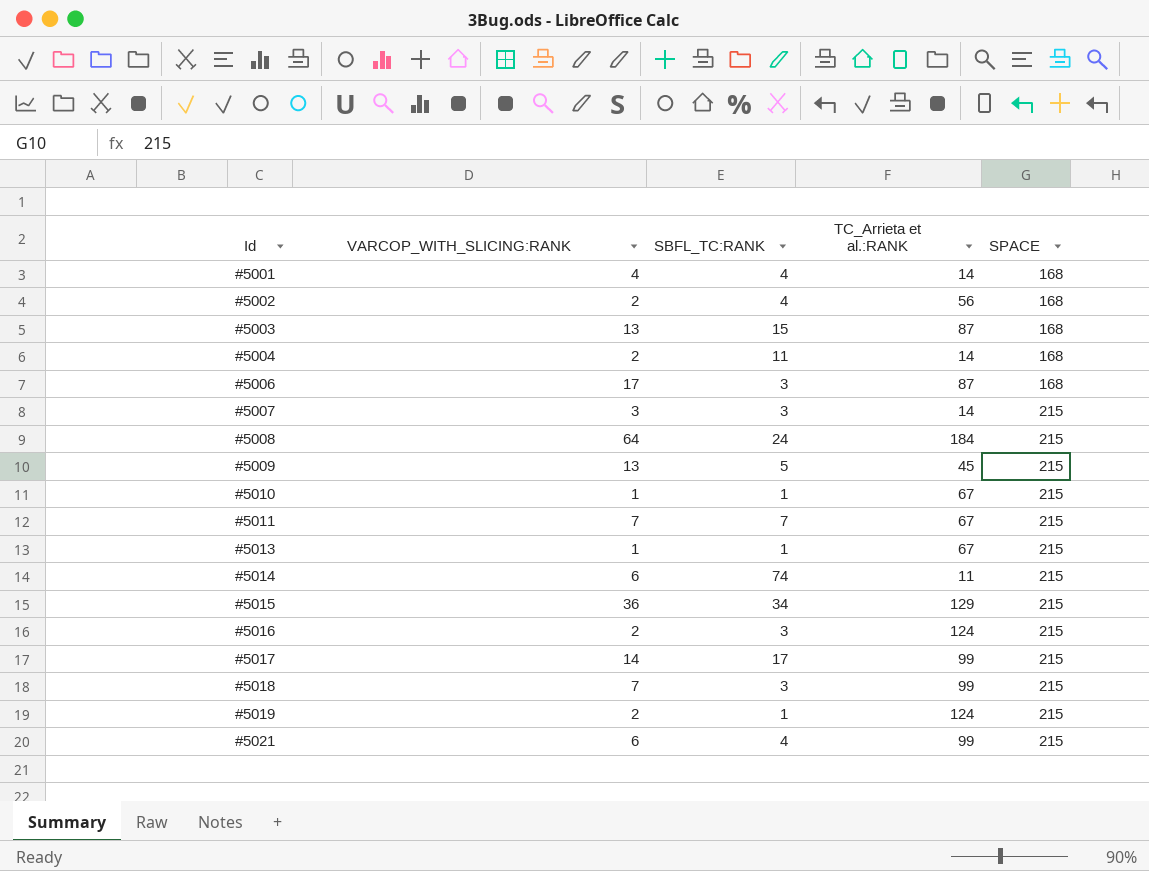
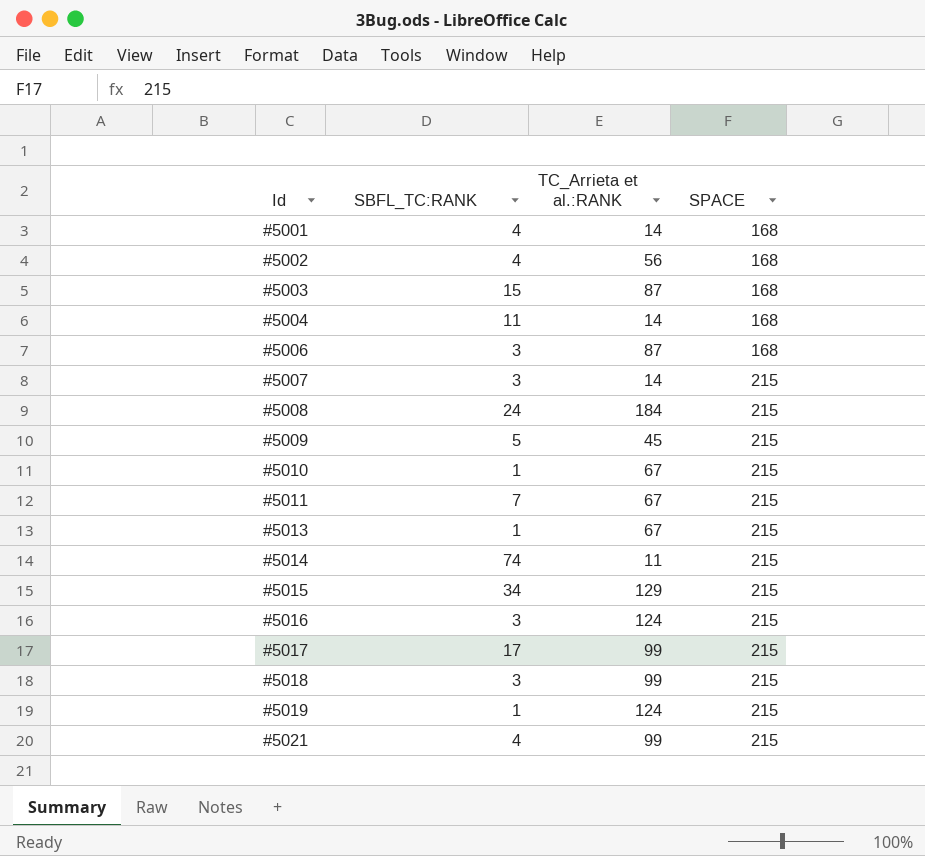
column VARCOP_WITH_SLICING:RANK | position: 2 -> none

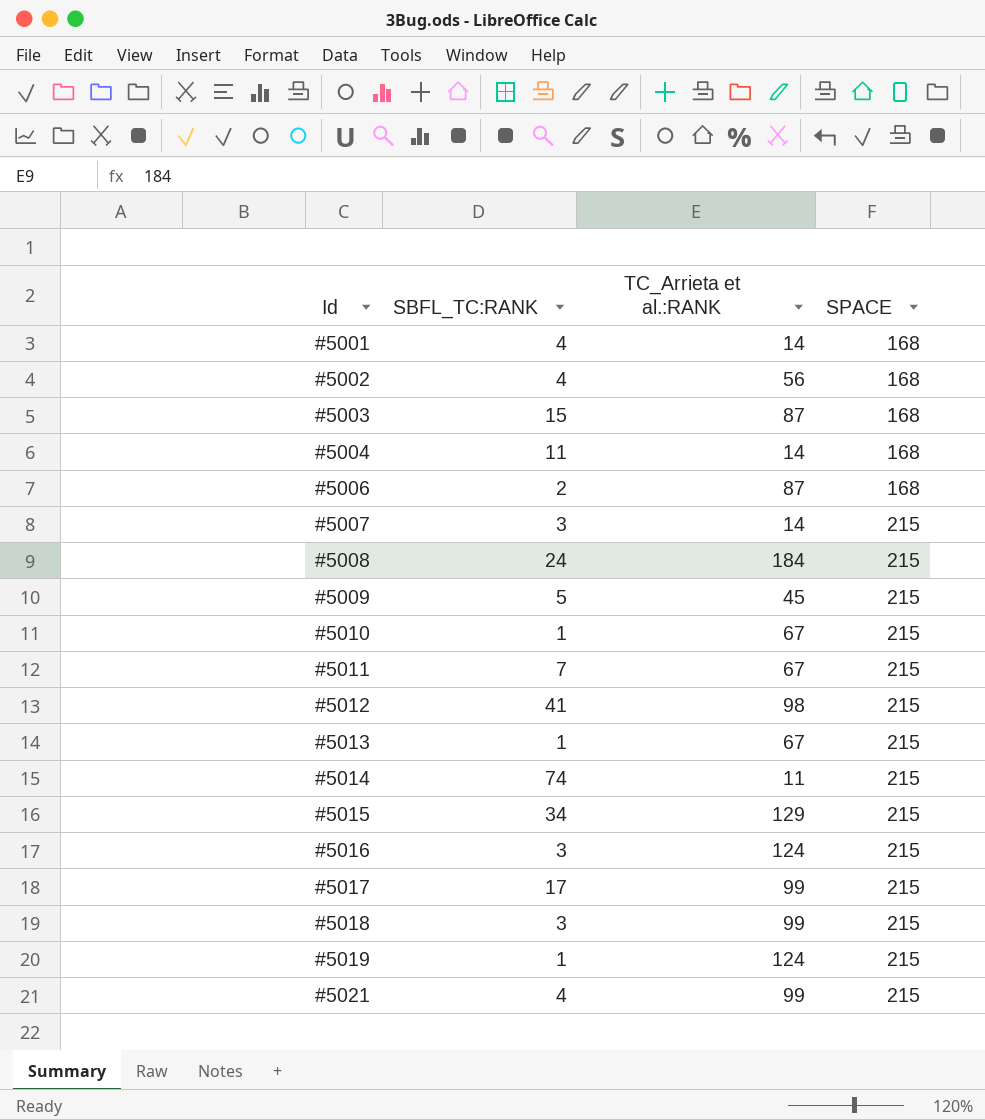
#5006 | SBFL_TC:RANK: 3 -> 2
row #5012: none -> 41 | 98 | 215

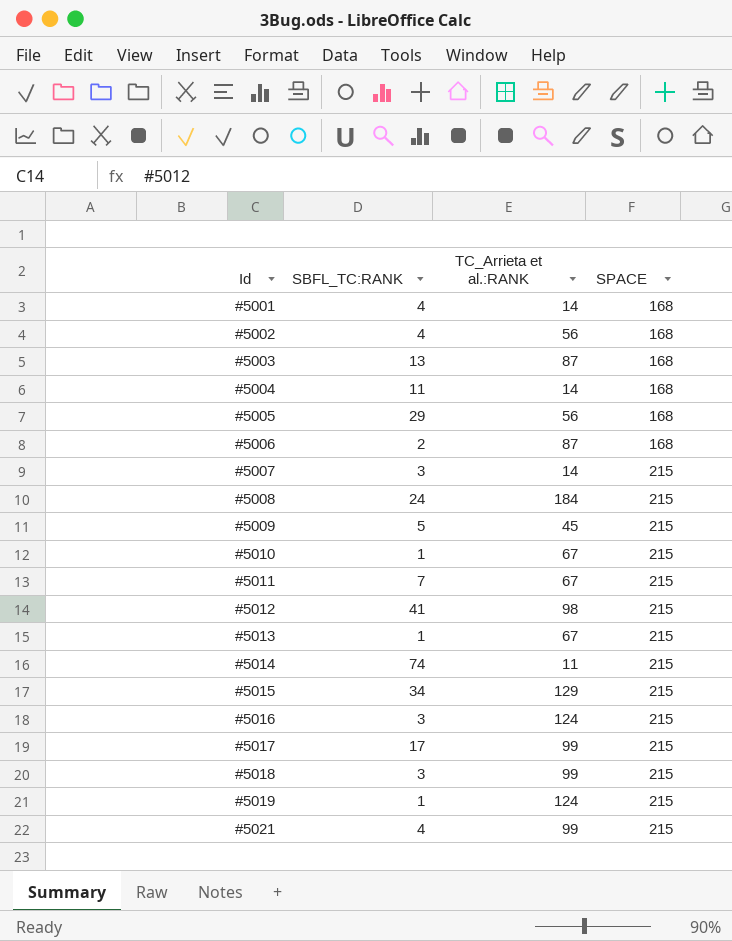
#5003 | SBFL_TC:RANK: 15 -> 13
row #5005: none -> 29 | 56 | 168

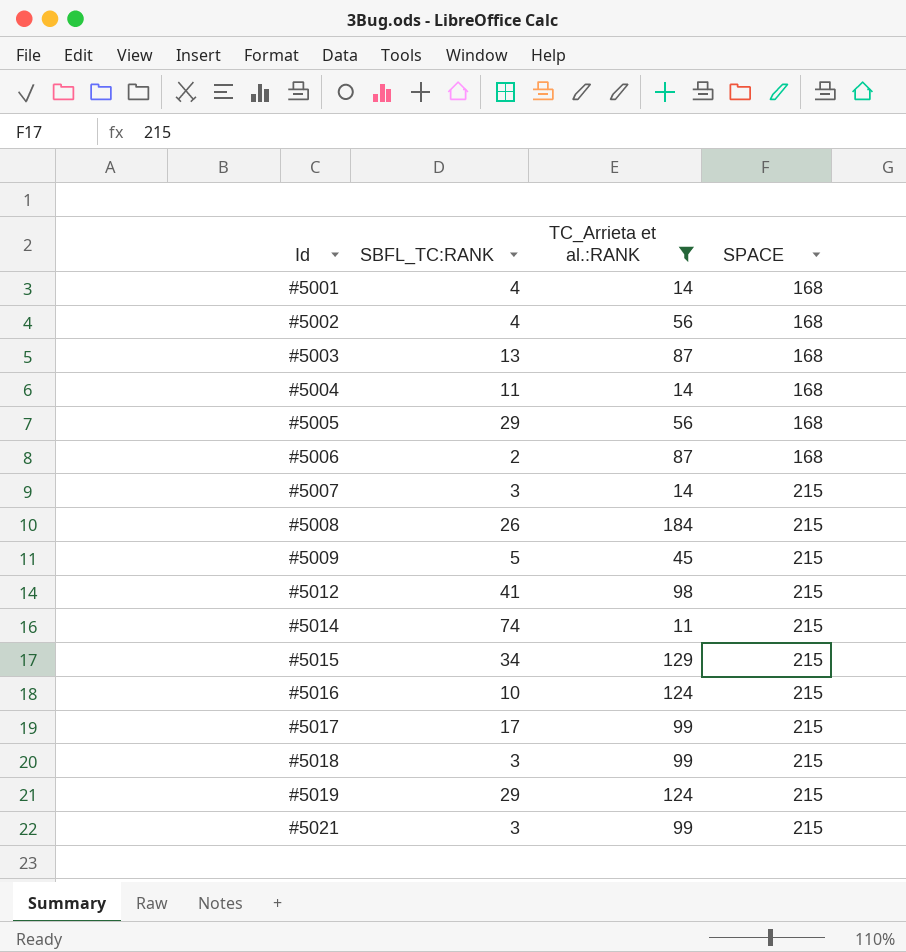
filter: none -> TC_Arrieta et al.:RANK != 67
#5008 | SBFL_TC:RANK: 24 -> 26
#5016 | SBFL_TC:RANK: 3 -> 10
#5019 | SBFL_TC:RANK: 1 -> 29
#5021 | SBFL_TC:RANK: 4 -> 3

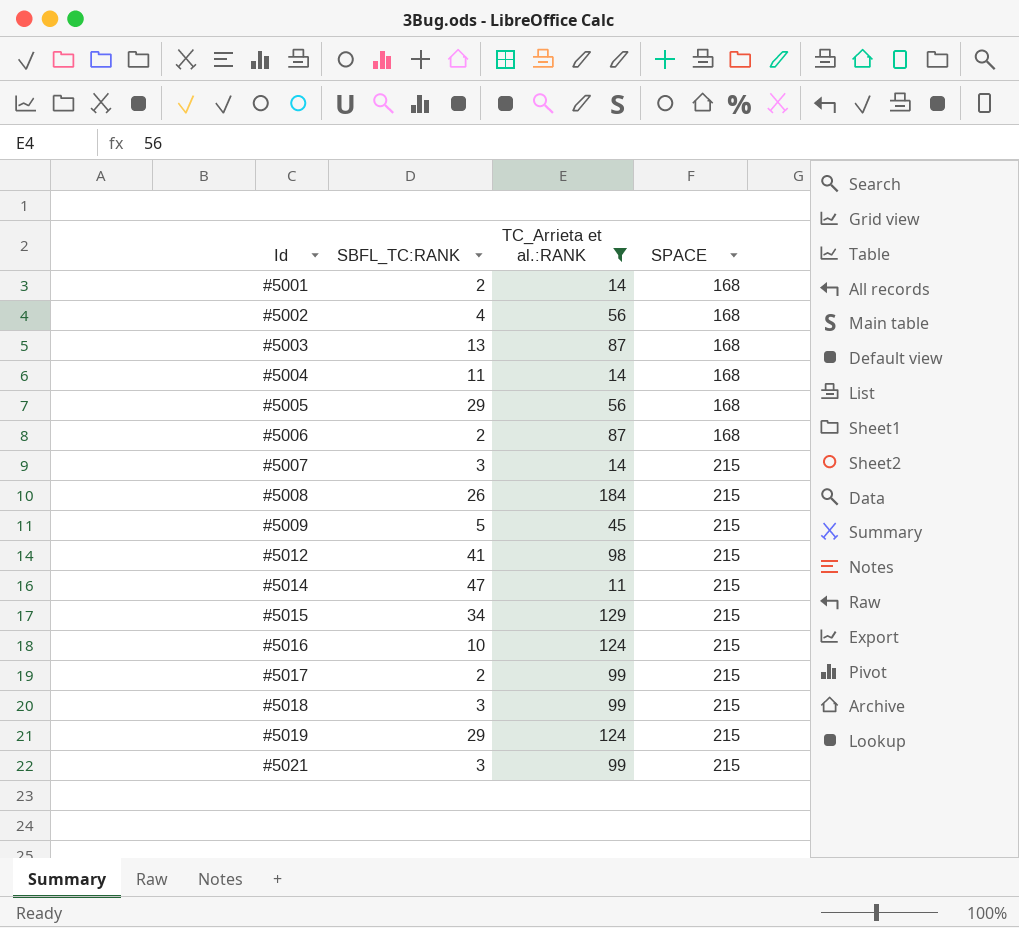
#5001 | SBFL_TC:RANK: 4 -> 2
#5014 | SBFL_TC:RANK: 74 -> 47
#5017 | SBFL_TC:RANK: 17 -> 2

